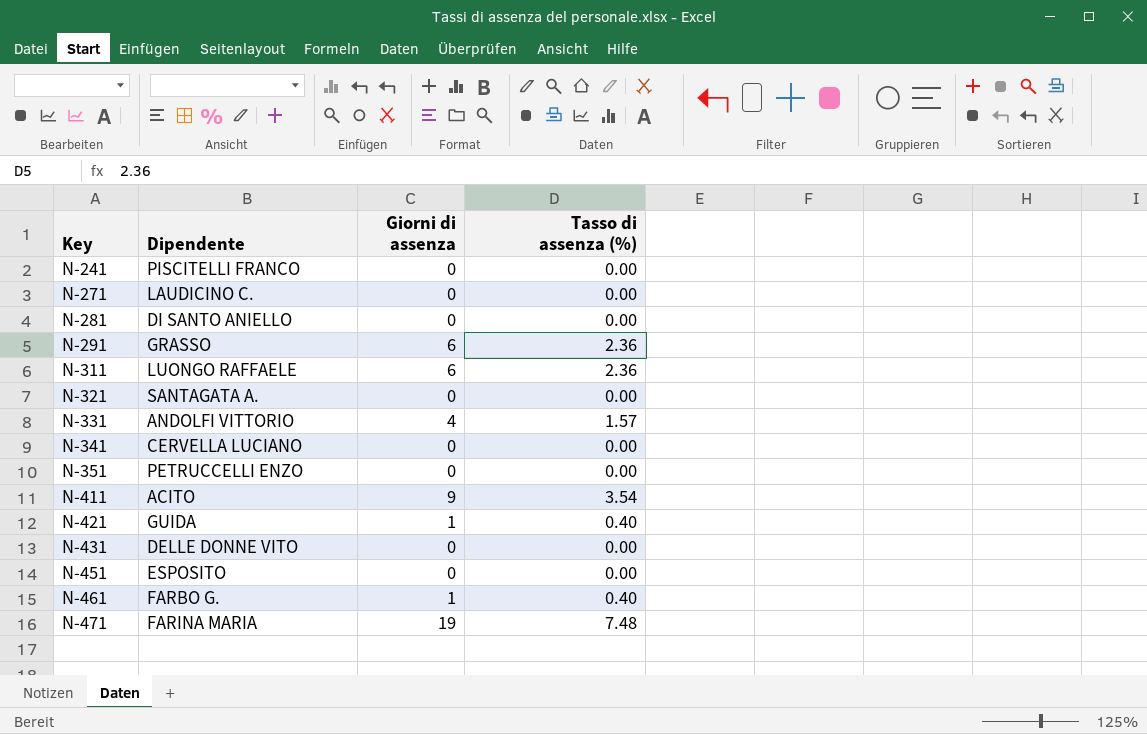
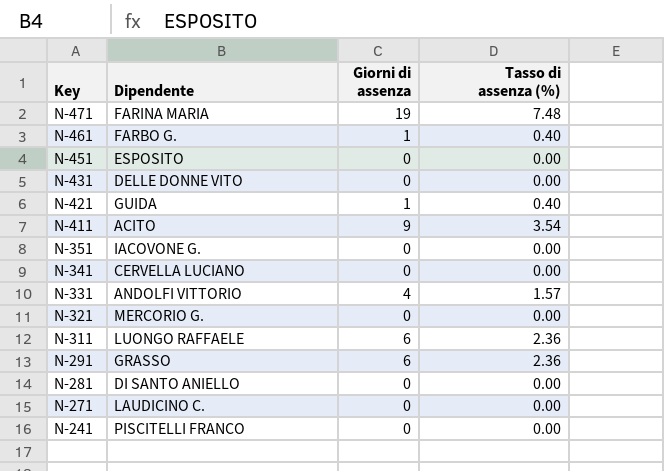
row order: Key ascending -> Key descending
N-351 | Dipendente: PETRUCCELLI ENZO -> IACOVONE G.
N-321 | Dipendente: SANTAGATA A. -> MERCORIO G.

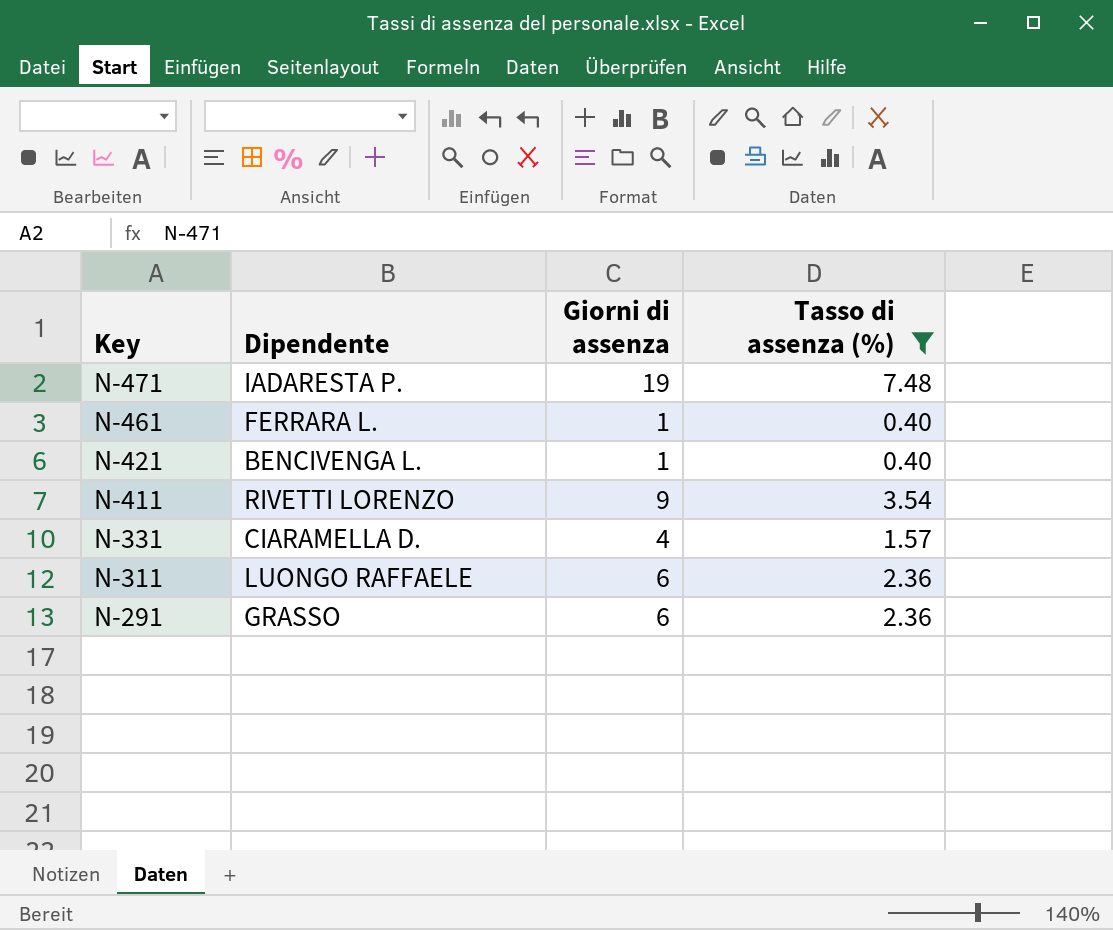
filter: none -> Tasso di assenza (%) != 0.00
N-471 | Dipendente: FARINA MARIA -> IADARESTA P.
N-461 | Dipendente: FARBO G. -> FERRARA L.
N-421 | Dipendente: GUIDA -> BENCIVENGA L.
N-411 | Dipendente: ACITO -> RIVETTI LORENZO
N-331 | Dipendente: ANDOLFI VITTORIO -> CIARAMELLA D.

